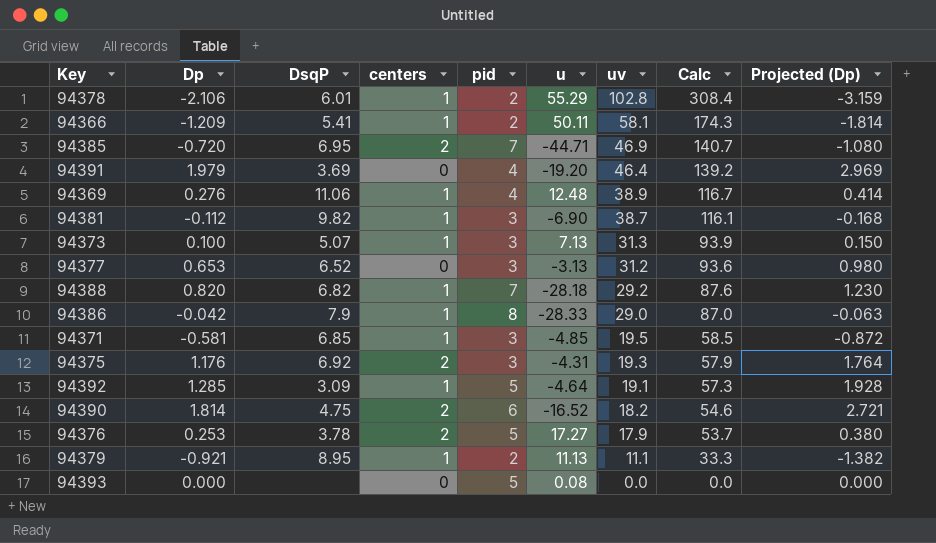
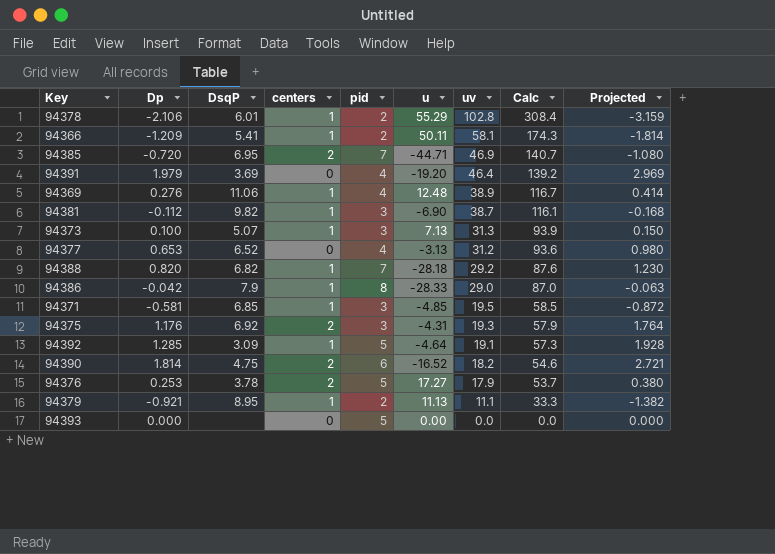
column name: Projected (Dp) -> Projected
94377 | pid: 3 -> 4
94393 | u: 0.08 -> 0.00

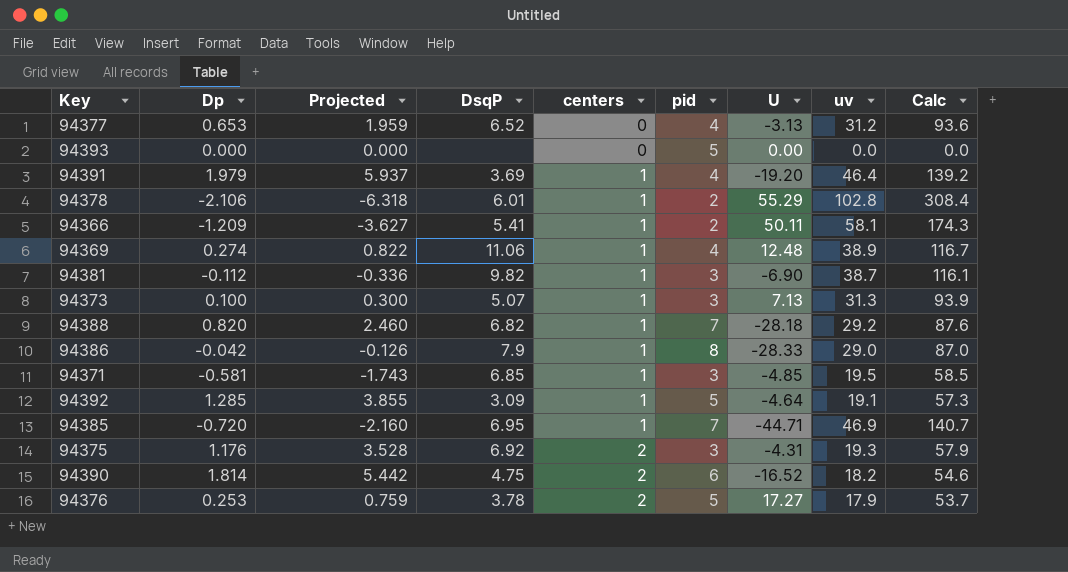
row order: uv descending -> centers ascending
column Projected | formula: [Dp] * 1.5 -> [Dp] * 3
column Projected | position: 9 -> 3
column name: u -> U
row 94379: -0.921 | 8.95 | 1 | 2 | 11.13 | 11.1 | 33.3 | -1.382 -> none
94391 | centers: 0 -> 1
94369 | Dp: 0.276 -> 0.274
94385 | centers: 2 -> 1

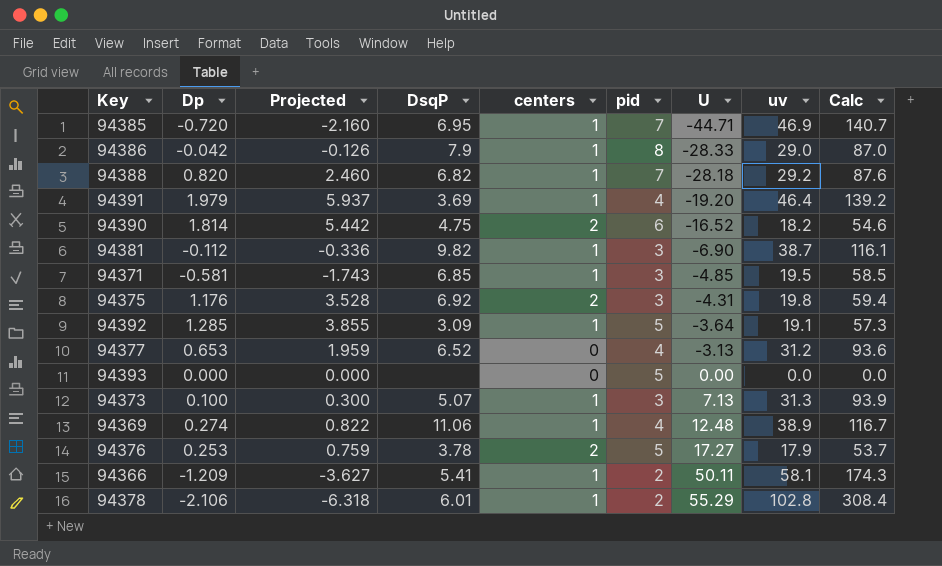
row order: centers ascending -> U ascending
94375 | uv: 19.3 -> 19.8
94375 | Calc: 57.9 -> 59.4
94392 | U: -4.64 -> -3.64

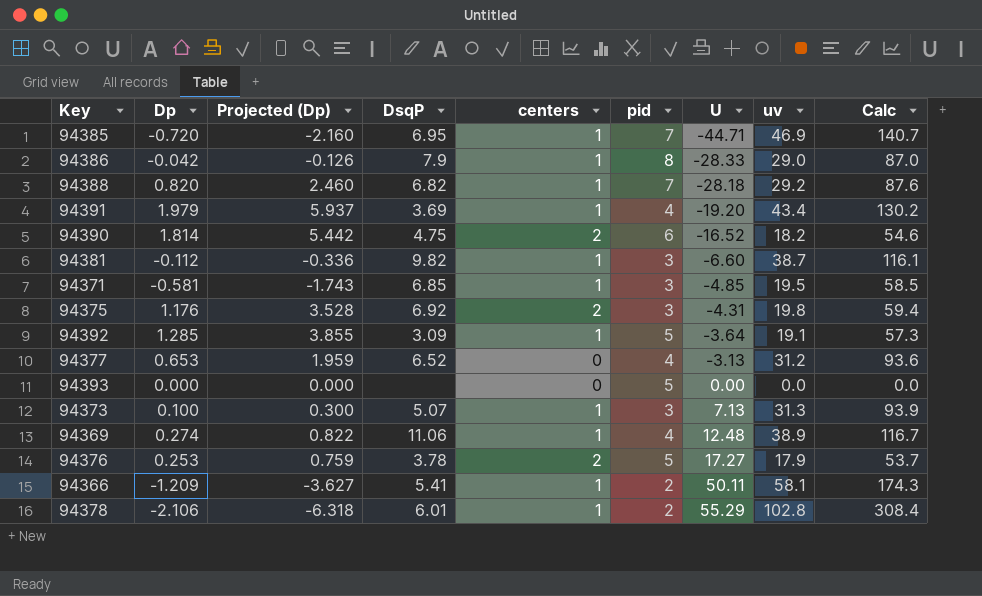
column name: Projected -> Projected (Dp)
94391 | uv: 46.4 -> 43.4
94391 | Calc: 139.2 -> 130.2
94381 | U: -6.90 -> -6.60

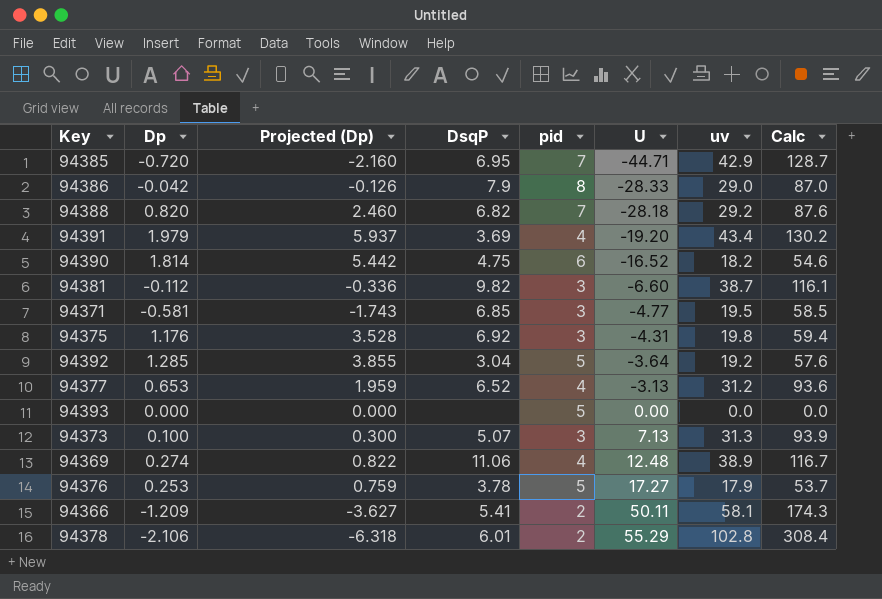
column centers | position: 5 -> none
94385 | uv: 46.9 -> 42.9
94385 | Calc: 140.7 -> 128.7
94371 | U: -4.85 -> -4.77
94392 | DsqP: 3.09 -> 3.04
94392 | uv: 19.1 -> 19.2
94392 | Calc: 57.3 -> 57.6

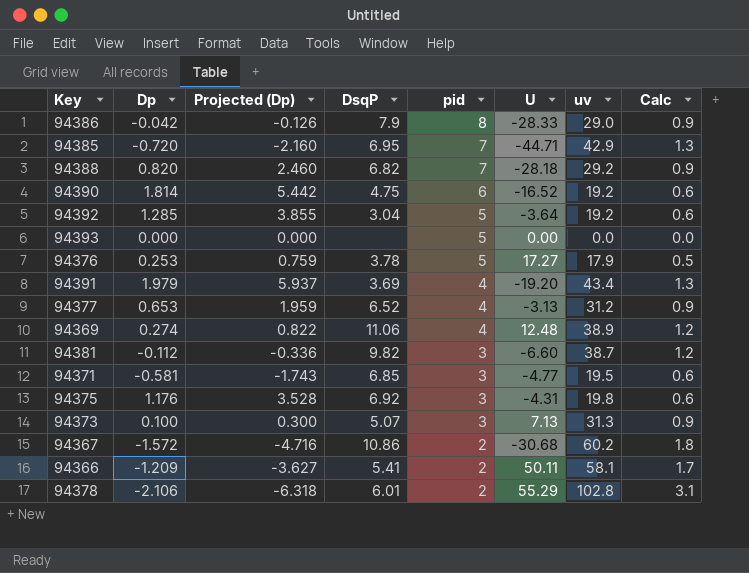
row order: U ascending -> pid descending
column Calc | formula: [uv] * 3 -> [uv] * 0.03
94390 | uv: 18.2 -> 19.2
row 94367: none -> -1.572 | -4.716 | 10.86 | 2 | -30.68 | 60.2 | 1.8

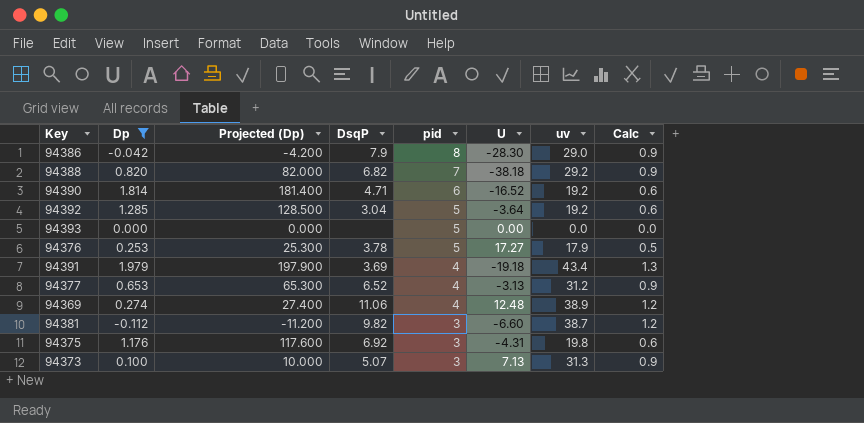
filter: none -> Dp >= -0.112
column Projected (Dp) | formula: [Dp] * 3 -> [Dp] * 100
94386 | U: -28.33 -> -28.30
94388 | U: -28.18 -> -38.18
94390 | DsqP: 4.75 -> 4.71
94391 | U: -19.20 -> -19.18

